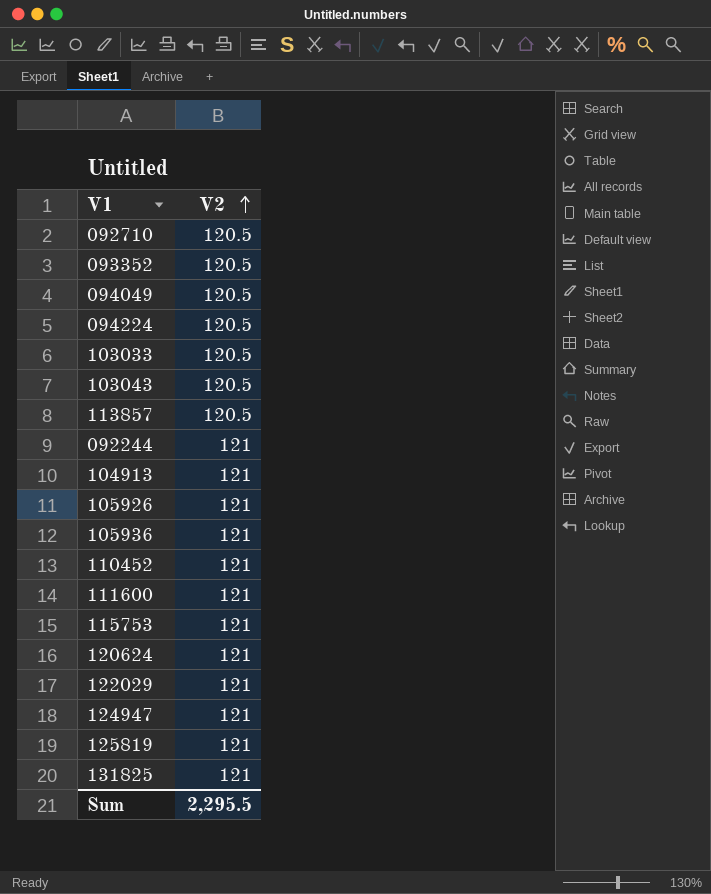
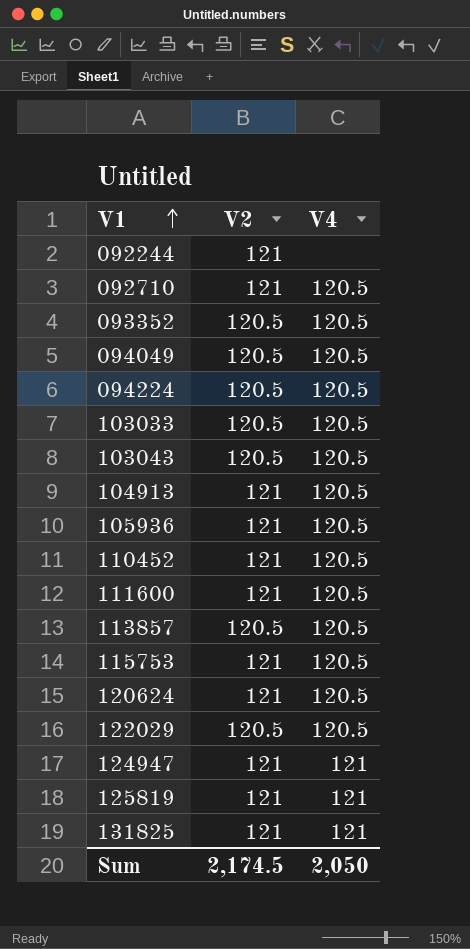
row order: V2 ascending -> V1 ascending
column V4 | position: none -> 3
row 105926: 121 -> none
092710 | V2: 120.5 -> 121
122029 | V2: 121 -> 120.5
Sum | V2: 2,295.5 -> 2,174.5

